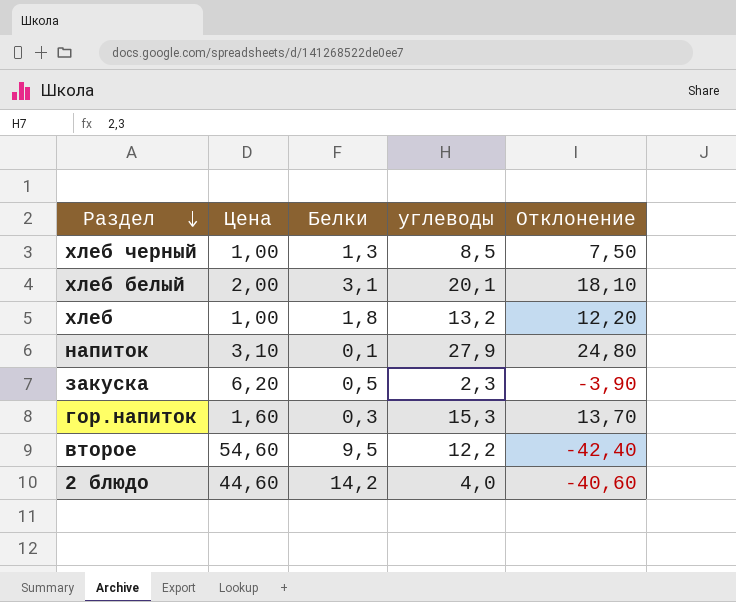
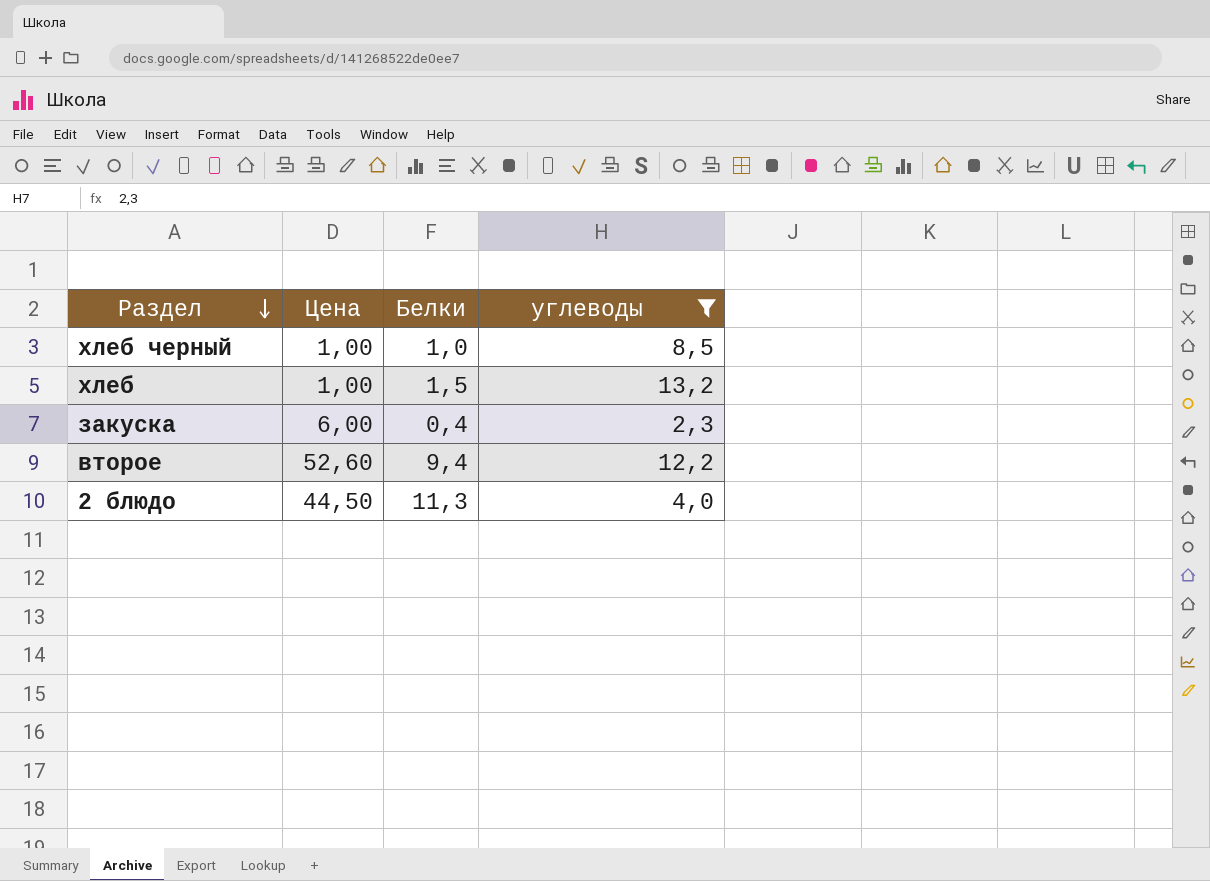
filter: none -> углеводы <= 13,2
column Отклонение | formula: [углеводы] - [Цена] -> none
хлеб черный | Белки: 1,3 -> 1,0
хлеб | Белки: 1,8 -> 1,5
закуска | Цена: 6,20 -> 6,00
закуска | Белки: 0,5 -> 0,4
второе | Цена: 54,60 -> 52,60
второе | Белки: 9,5 -> 9,4
2 блюдо | Цена: 44,60 -> 44,50
2 блюдо | Белки: 14,2 -> 11,3

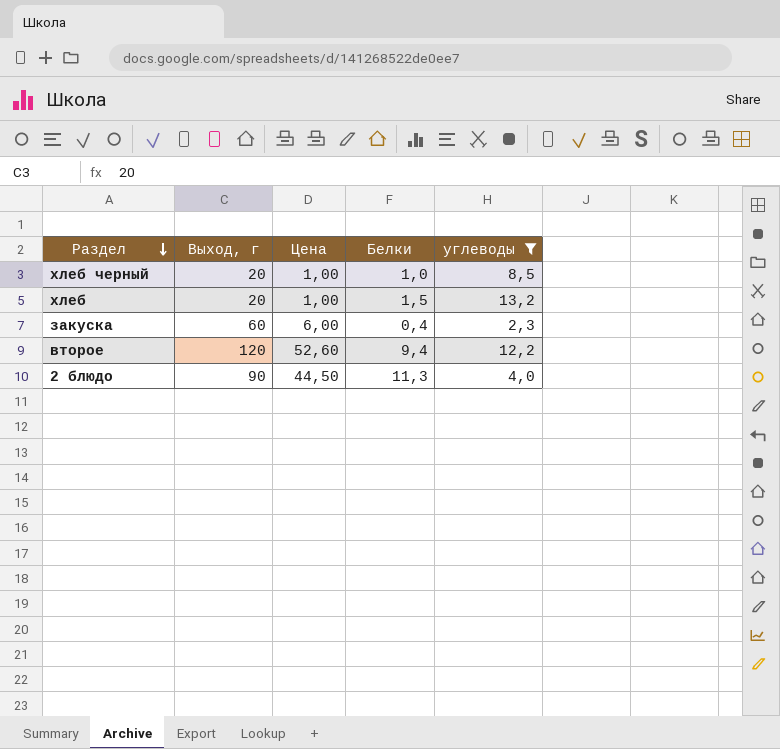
column Выход, г | position: none -> 2

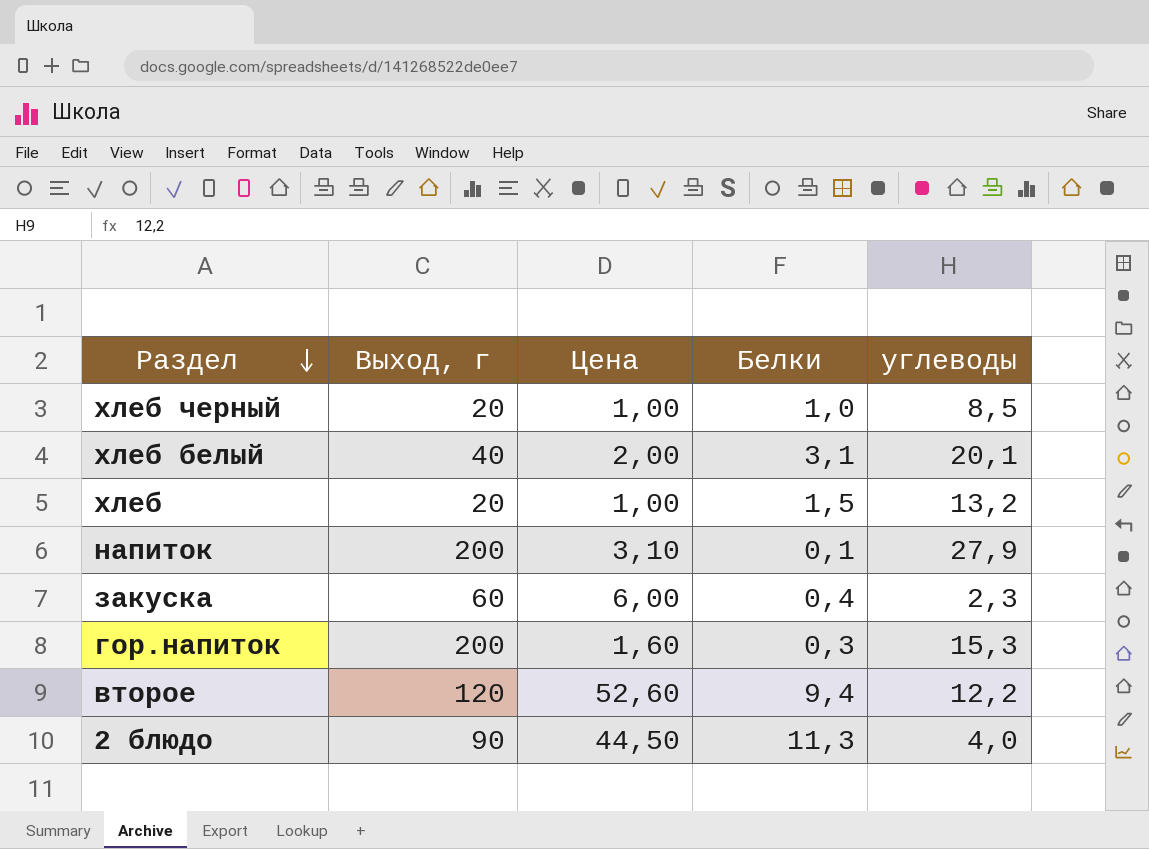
filter: углеводы <= 13,2 -> none

